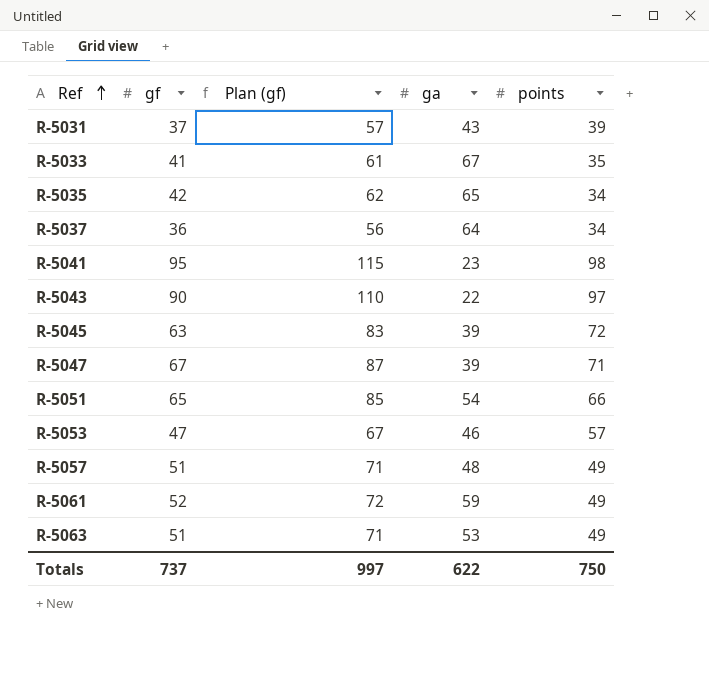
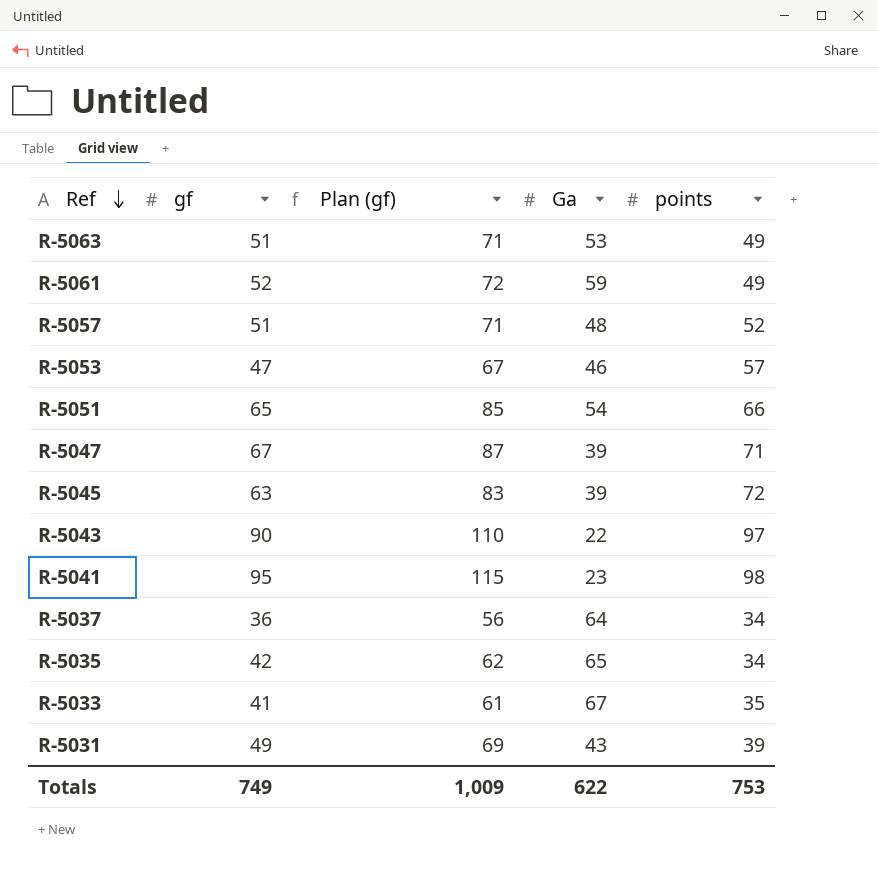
row order: Ref ascending -> Ref descending
column name: ga -> Ga
R-5057 | points: 49 -> 52
R-5031 | gf: 37 -> 49
R-5031 | Plan (gf): 57 -> 69
Totals | gf: 737 -> 749
Totals | Plan (gf): 997 -> 1,009
Totals | points: 750 -> 753

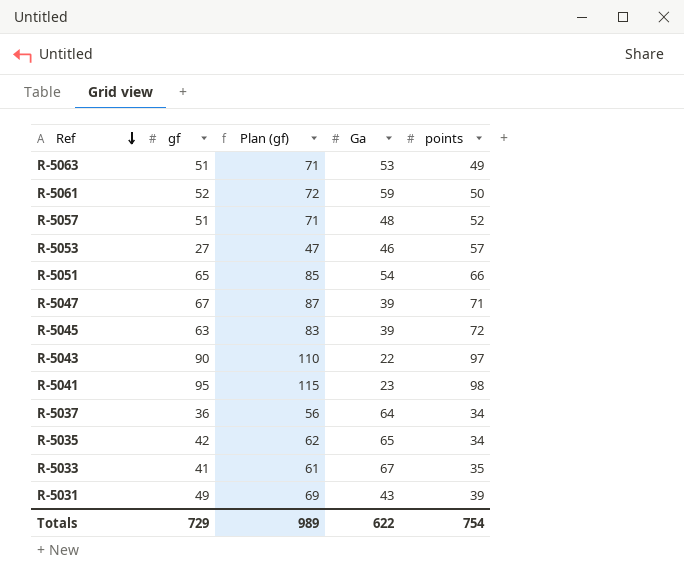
R-5061 | points: 49 -> 50
R-5053 | gf: 47 -> 27
R-5053 | Plan (gf): 67 -> 47
Totals | gf: 749 -> 729
Totals | Plan (gf): 1,009 -> 989
Totals | points: 753 -> 754

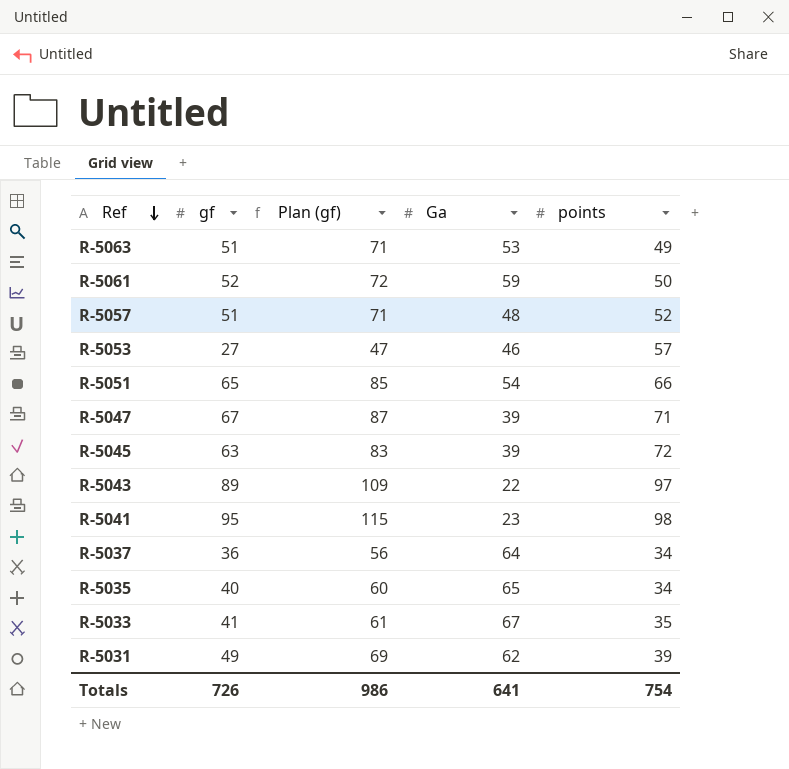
R-5043 | gf: 90 -> 89
R-5043 | Plan (gf): 110 -> 109
R-5035 | gf: 42 -> 40
R-5035 | Plan (gf): 62 -> 60
R-5031 | Ga: 43 -> 62
Totals | gf: 729 -> 726
Totals | Plan (gf): 989 -> 986
Totals | Ga: 622 -> 641

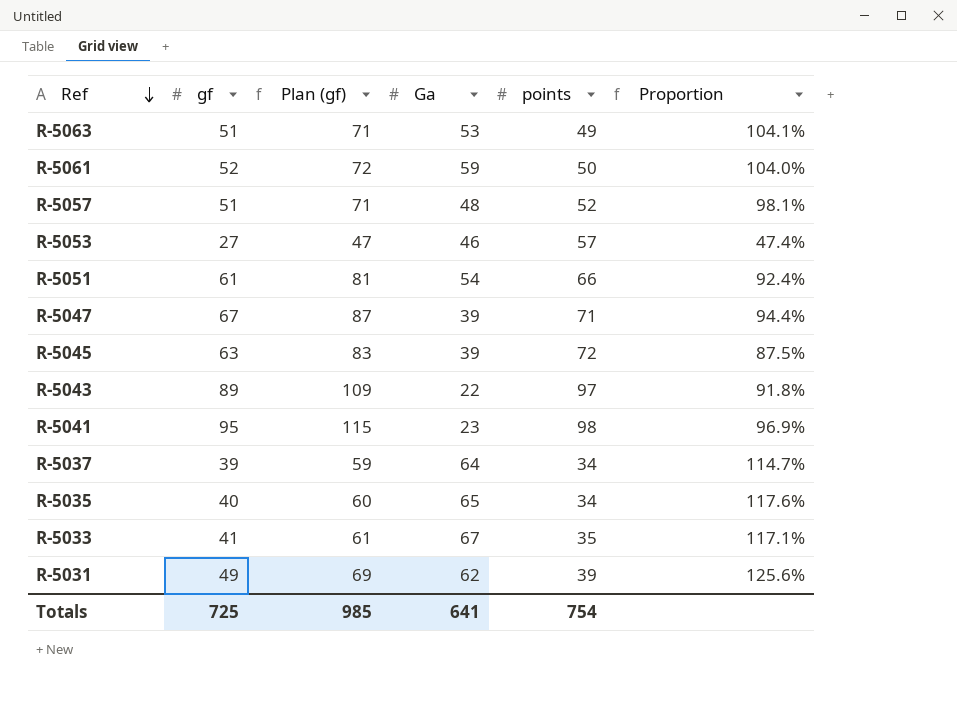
column Proportion | formula: none -> [gf] / [points]
R-5051 | gf: 65 -> 61
R-5051 | Plan (gf): 85 -> 81
R-5037 | gf: 36 -> 39
R-5037 | Plan (gf): 56 -> 59
Totals | gf: 726 -> 725
Totals | Plan (gf): 986 -> 985

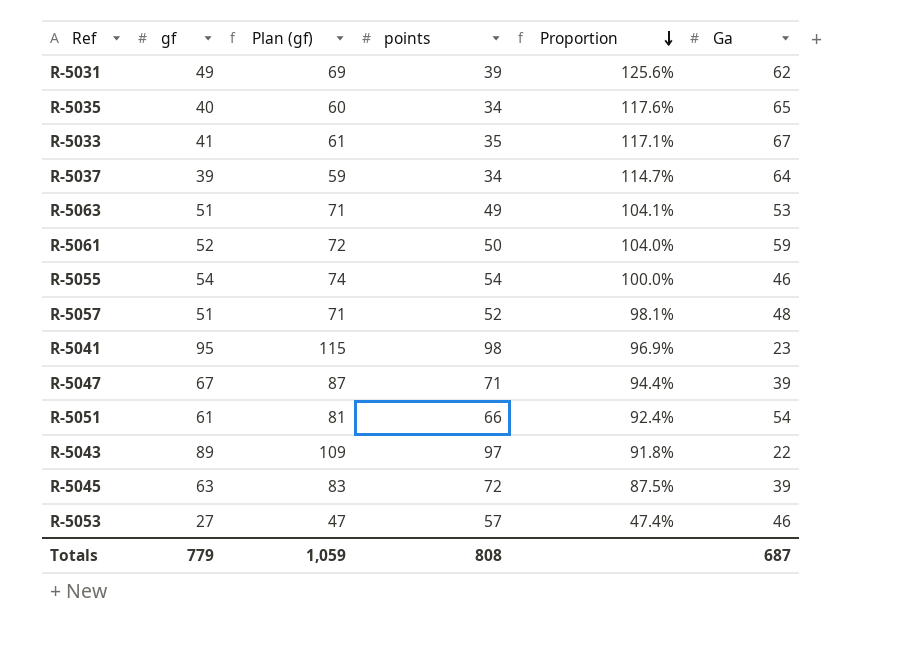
row order: Ref descending -> Proportion descending
column Ga | position: 4 -> 6
row R-5055: none -> 54 | 74 | 54 | 100.0% | 46
Totals | gf: 725 -> 779
Totals | Plan (gf): 985 -> 1,059
Totals | points: 754 -> 808
Totals | Ga: 641 -> 687

